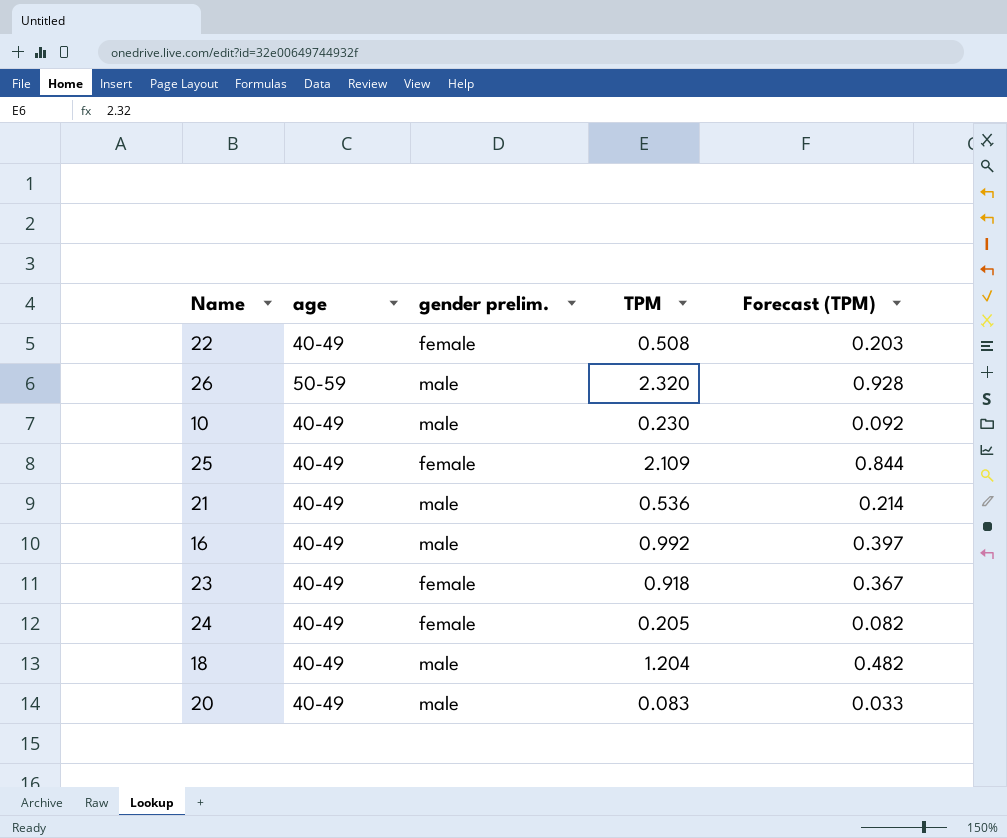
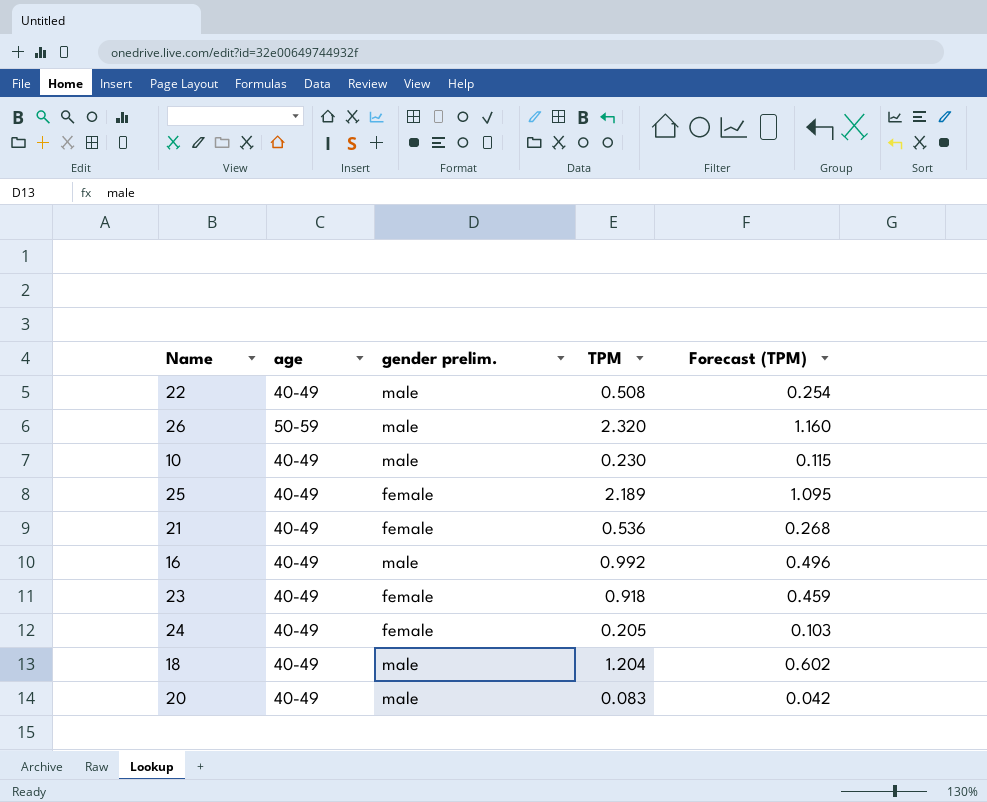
column Forecast (TPM) | formula: [TPM] * 0.4 -> [TPM] * 0.5
22 | gender prelim.: female -> male
25 | TPM: 2.109 -> 2.189
21 | gender prelim.: male -> female

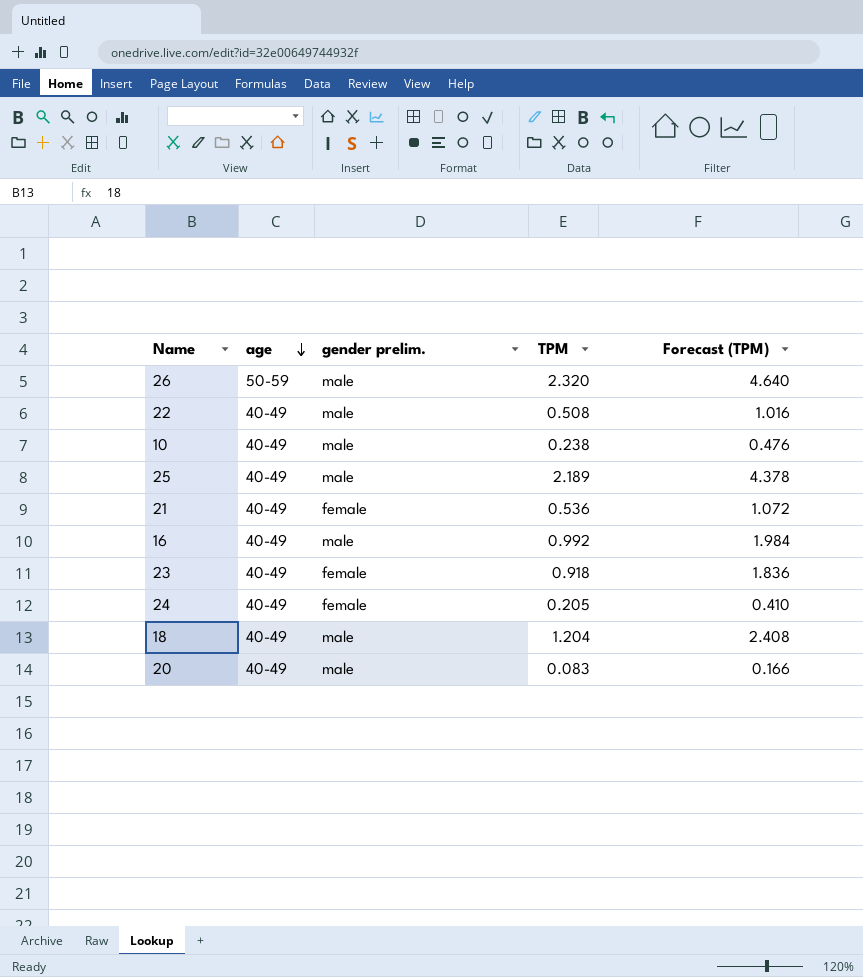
row order: none -> age descending
column Forecast (TPM) | formula: [TPM] * 0.5 -> [TPM] * 2
10 | TPM: 0.230 -> 0.238
25 | gender prelim.: female -> male

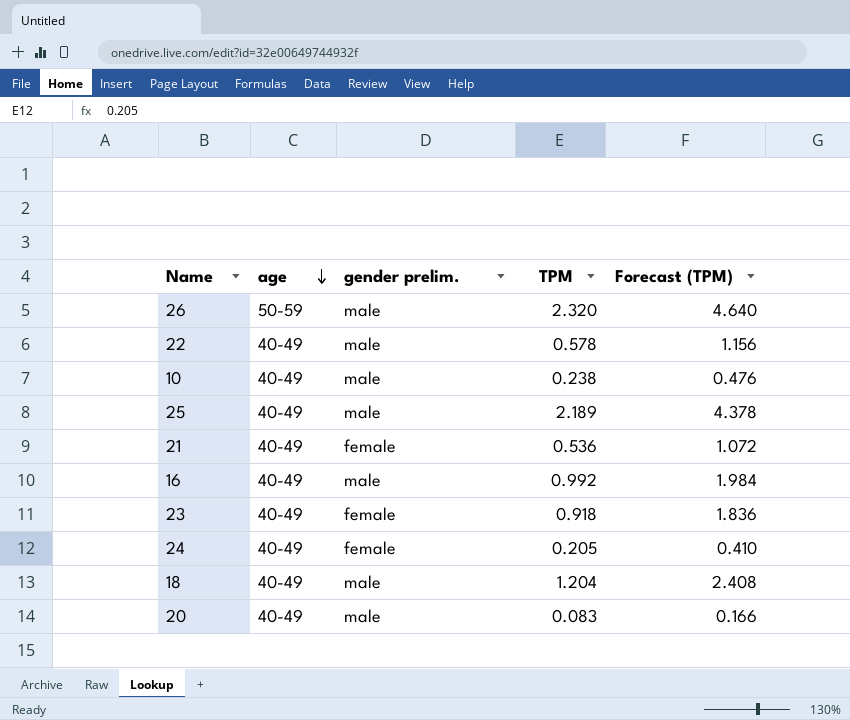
22 | TPM: 0.508 -> 0.578
22 | Forecast (TPM): 1.016 -> 1.156

